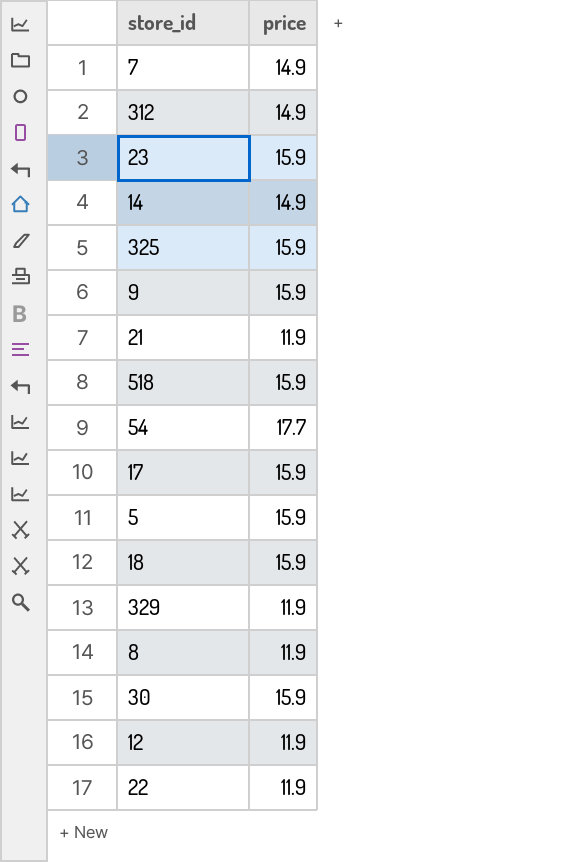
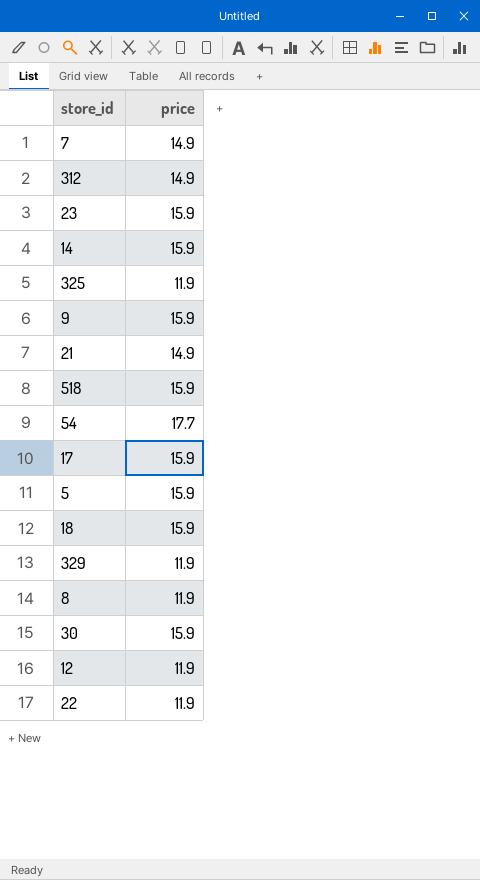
14 | price: 14.9 -> 15.9
325 | price: 15.9 -> 11.9
21 | price: 11.9 -> 14.9

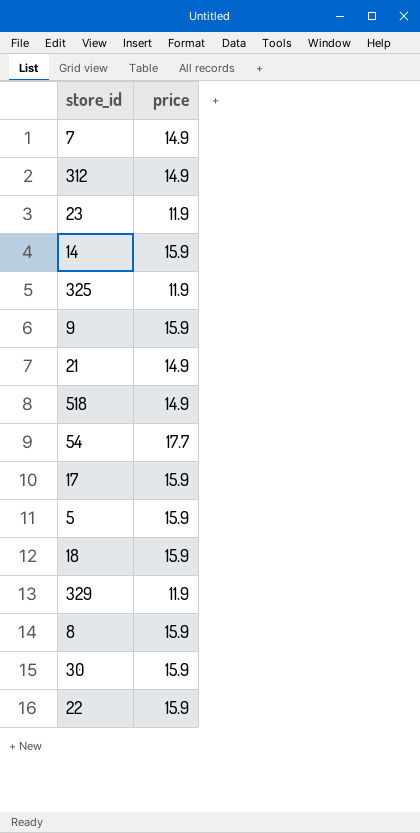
row 12: 11.9 -> none
23 | price: 15.9 -> 11.9
518 | price: 15.9 -> 14.9
8 | price: 11.9 -> 15.9
22 | price: 11.9 -> 15.9

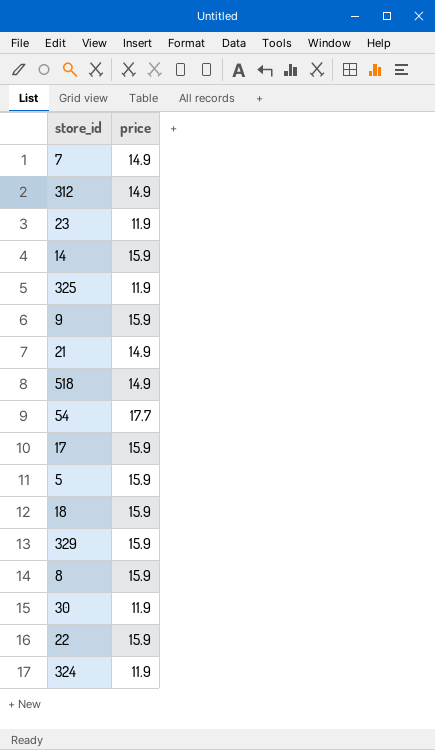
329 | price: 11.9 -> 15.9
30 | price: 15.9 -> 11.9
row 324: none -> 11.9

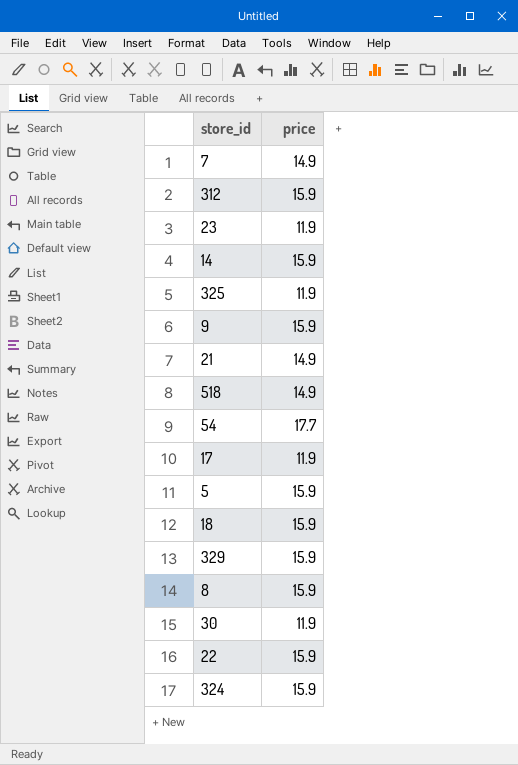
312 | price: 14.9 -> 15.9
17 | price: 15.9 -> 11.9
324 | price: 11.9 -> 15.9

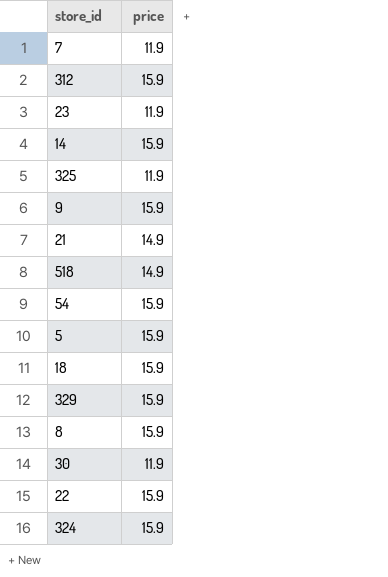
row 17: 11.9 -> none
7 | price: 14.9 -> 11.9
54 | price: 17.7 -> 15.9

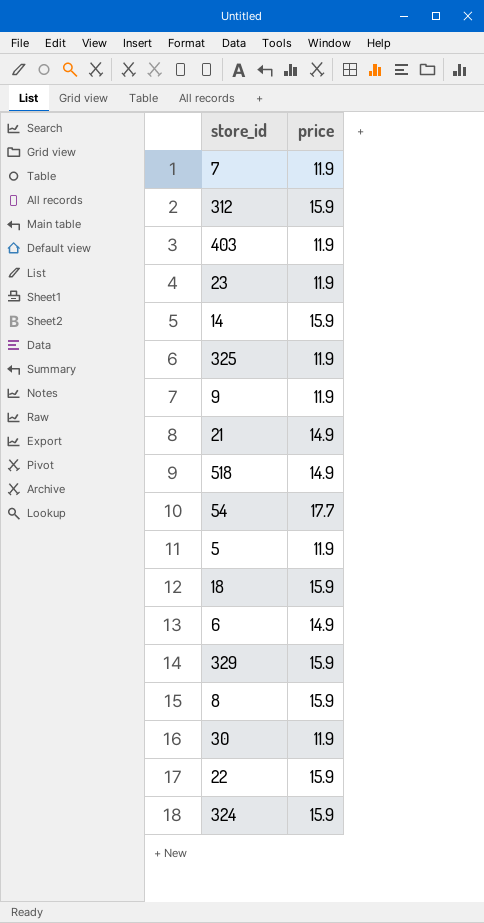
row 403: none -> 11.9
9 | price: 15.9 -> 11.9
54 | price: 15.9 -> 17.7
5 | price: 15.9 -> 11.9
row 6: none -> 14.9

